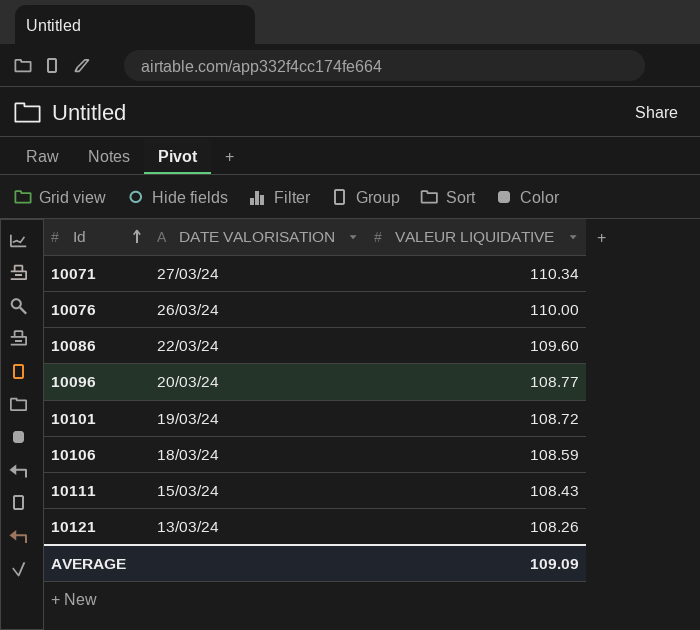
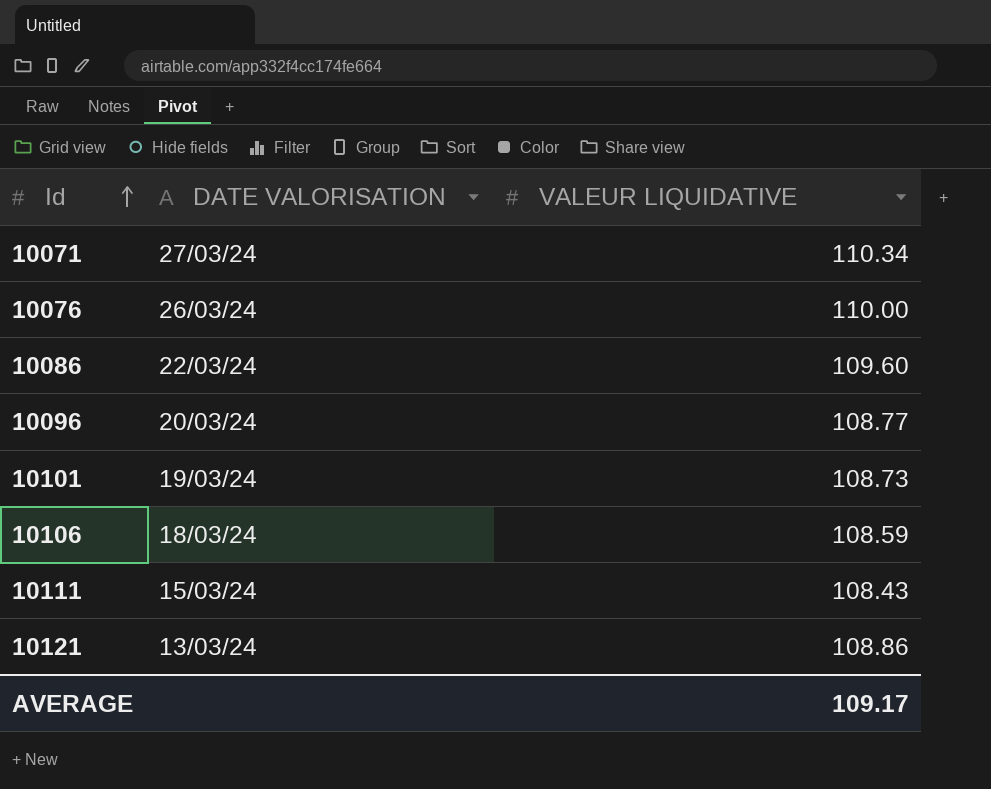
10101 | VALEUR LIQUIDATIVE: 108.72 -> 108.73
10121 | VALEUR LIQUIDATIVE: 108.26 -> 108.86
AVERAGE | VALEUR LIQUIDATIVE: 109.09 -> 109.17

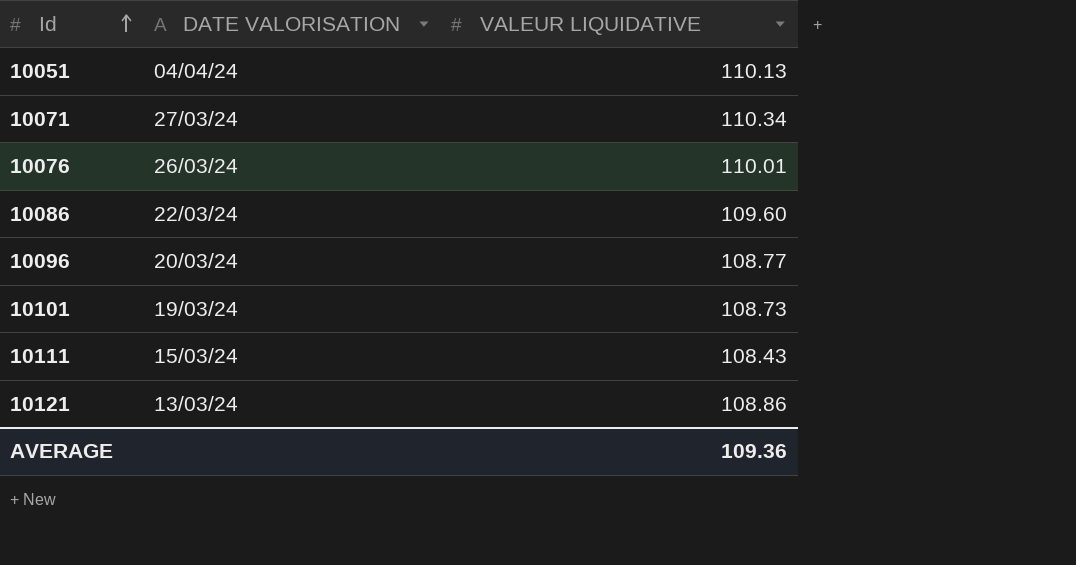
row 10106: 18/03/24 | 108.59 -> none
row 10051: none -> 04/04/24 | 110.13
10076 | VALEUR LIQUIDATIVE: 110.00 -> 110.01
AVERAGE | VALEUR LIQUIDATIVE: 109.17 -> 109.36

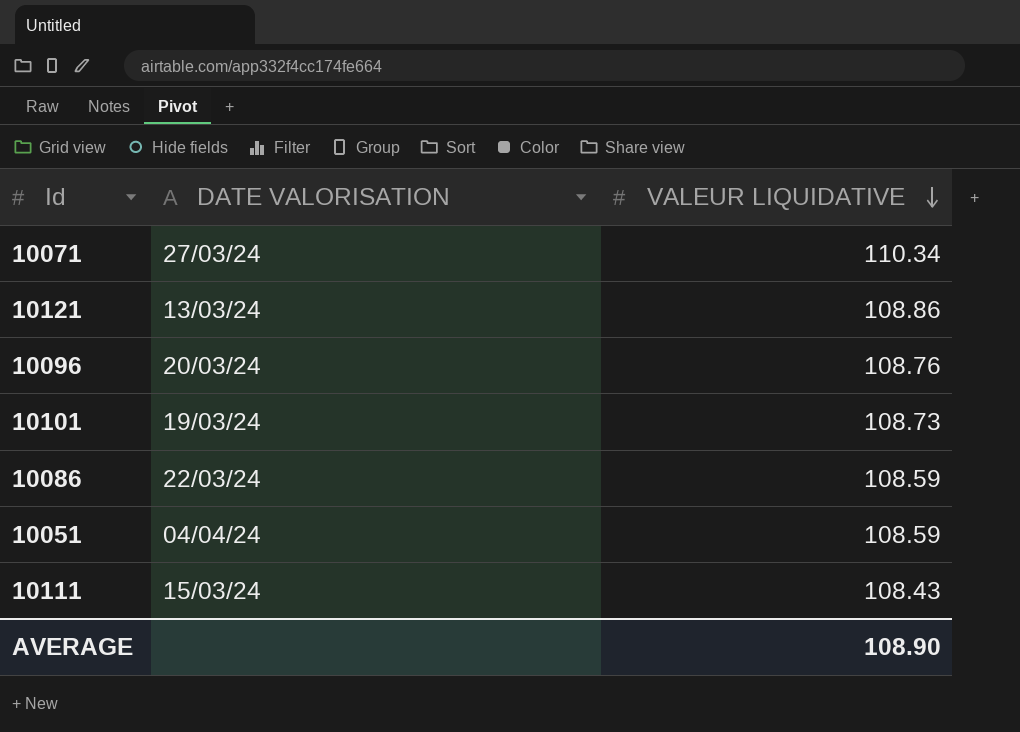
row order: Id ascending -> VALEUR LIQUIDATIVE descending
row 10076: 26/03/24 | 110.01 -> none
10096 | VALEUR LIQUIDATIVE: 108.77 -> 108.76
10086 | VALEUR LIQUIDATIVE: 109.60 -> 108.59
10051 | VALEUR LIQUIDATIVE: 110.13 -> 108.59
AVERAGE | VALEUR LIQUIDATIVE: 109.36 -> 108.90

